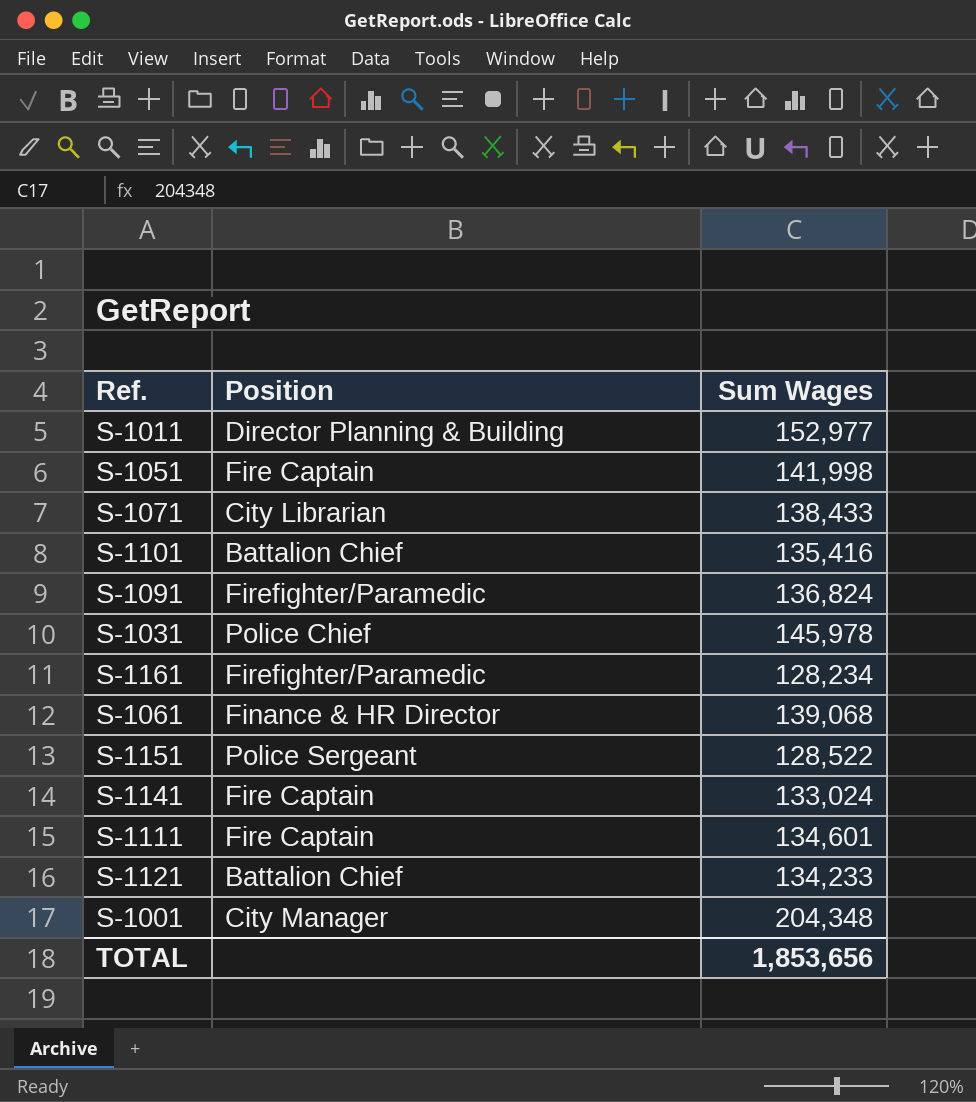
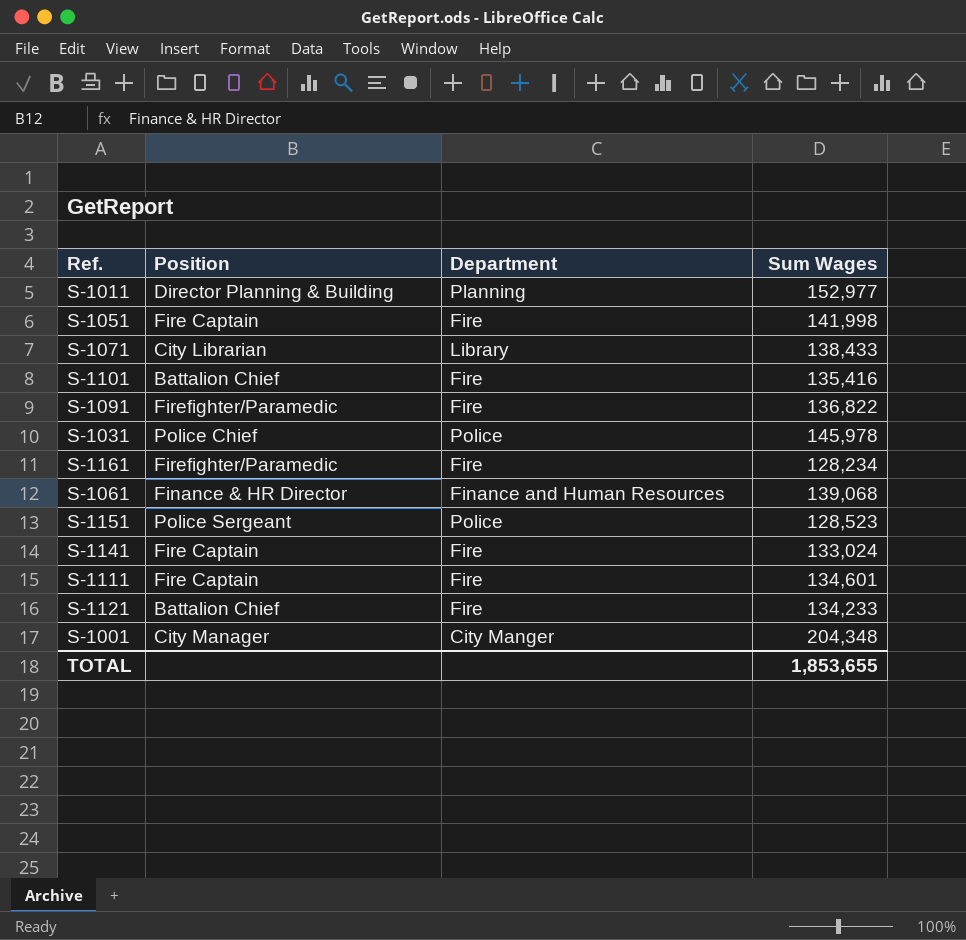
column Department | position: none -> 3
S-1091 | Sum Wages: 136,824 -> 136,822
S-1151 | Sum Wages: 128,522 -> 128,523
TOTAL | Sum Wages: 1,853,656 -> 1,853,655

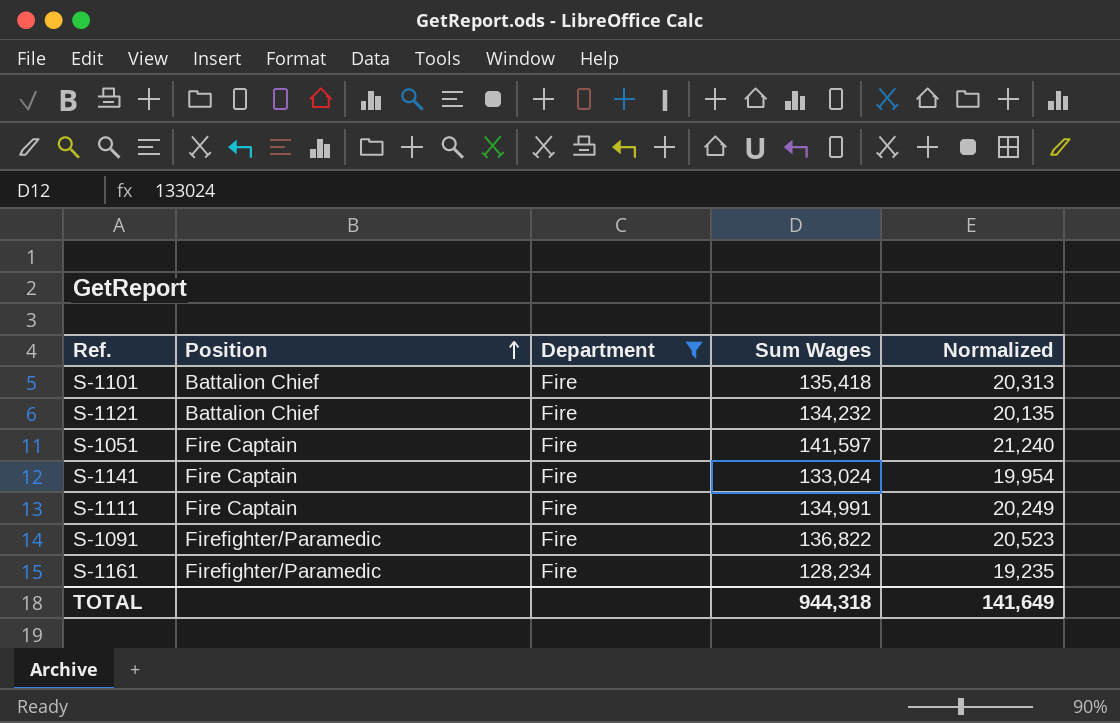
filter: none -> Department = Fire
row order: none -> Position ascending
column Normalized | formula: none -> [Sum Wages] * 0.15
S-1101 | Sum Wages: 135,416 -> 135,418
S-1121 | Sum Wages: 134,233 -> 134,232
S-1051 | Sum Wages: 141,998 -> 141,597
S-1111 | Sum Wages: 134,601 -> 134,991
TOTAL | Sum Wages: 1,853,655 -> 944,318

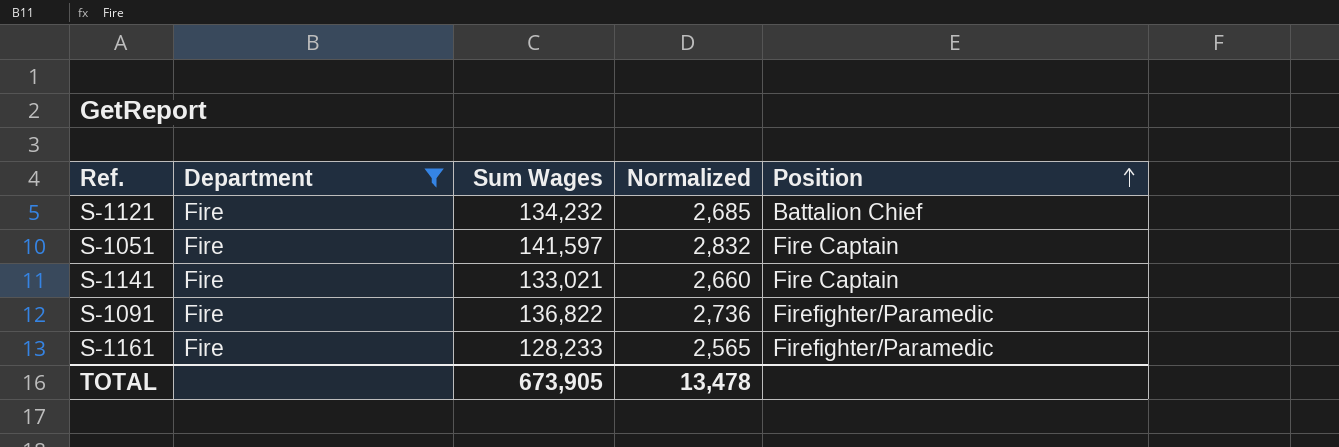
column Normalized | formula: [Sum Wages] * 0.15 -> [Sum Wages] * 0.02
column Position | position: 2 -> 5
row S-1101: Battalion Chief | Fire | 135,418 | 20,313 -> none
row S-1111: Fire Captain | Fire | 134,991 | 20,249 -> none
S-1141 | Sum Wages: 133,024 -> 133,021
S-1161 | Sum Wages: 128,234 -> 128,233
TOTAL | Sum Wages: 944,318 -> 673,905
TOTAL | Normalized: 141,649 -> 13,478

